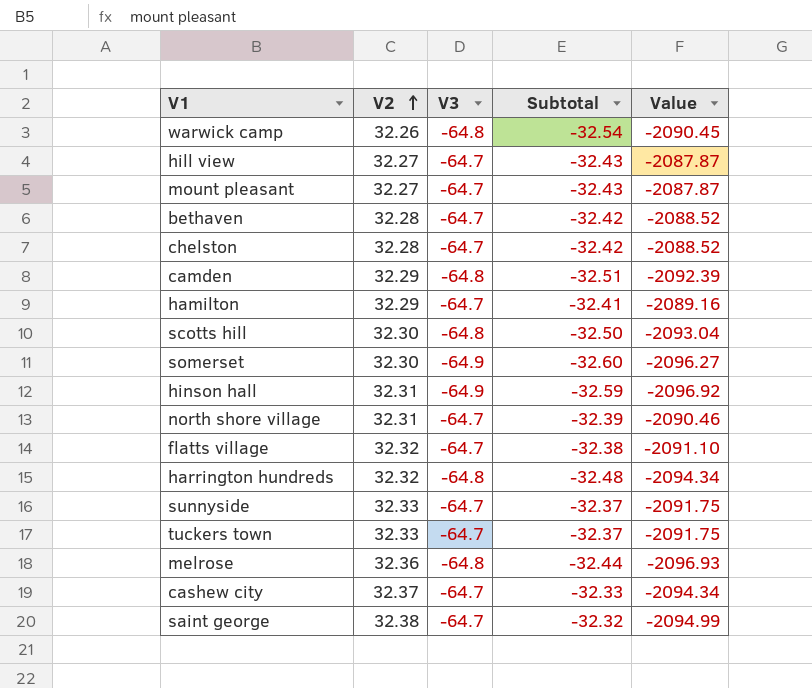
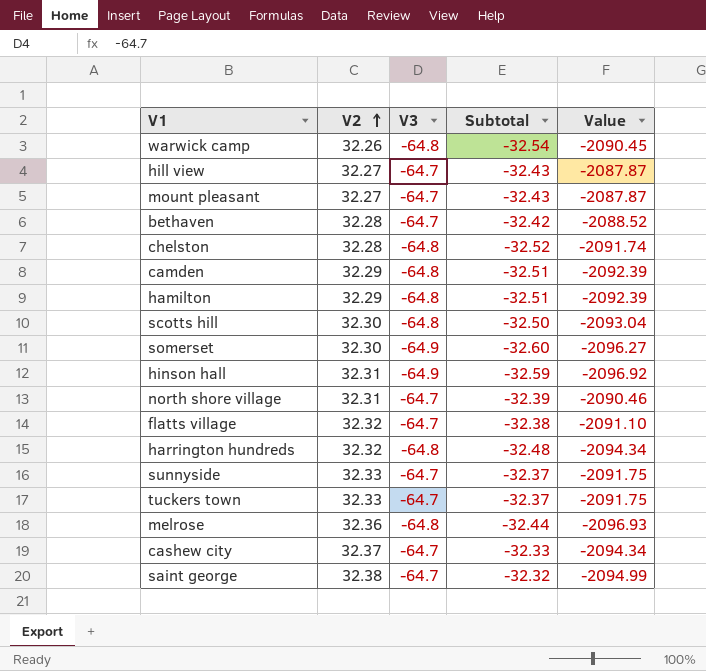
chelston | V3: -64.7 -> -64.8
chelston | Subtotal: -32.42 -> -32.52
chelston | Value: -2088.52 -> -2091.74
hamilton | V3: -64.7 -> -64.8
hamilton | Subtotal: -32.41 -> -32.51
hamilton | Value: -2089.16 -> -2092.39

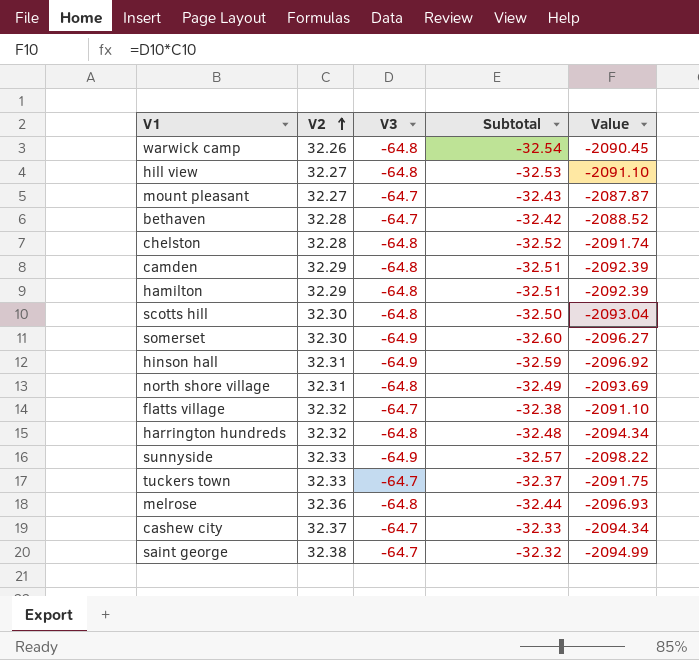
hill view | V3: -64.7 -> -64.8
hill view | Subtotal: -32.43 -> -32.53
hill view | Value: -2087.87 -> -2091.10
north shore village | V3: -64.7 -> -64.8
north shore village | Subtotal: -32.39 -> -32.49
north shore village | Value: -2090.46 -> -2093.69
sunnyside | V3: -64.7 -> -64.9
sunnyside | Subtotal: -32.37 -> -32.57
sunnyside | Value: -2091.75 -> -2098.22

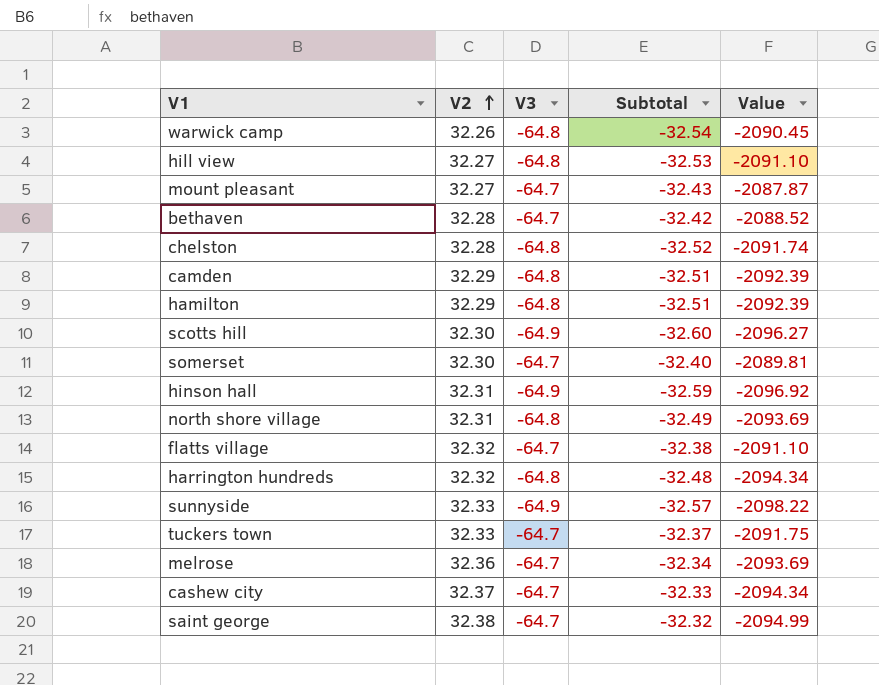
scotts hill | V3: -64.8 -> -64.9
scotts hill | Subtotal: -32.50 -> -32.60
scotts hill | Value: -2093.04 -> -2096.27
somerset | V3: -64.9 -> -64.7
somerset | Subtotal: -32.60 -> -32.40
somerset | Value: -2096.27 -> -2089.81
melrose | V3: -64.8 -> -64.7
melrose | Subtotal: -32.44 -> -32.34
melrose | Value: -2096.93 -> -2093.69

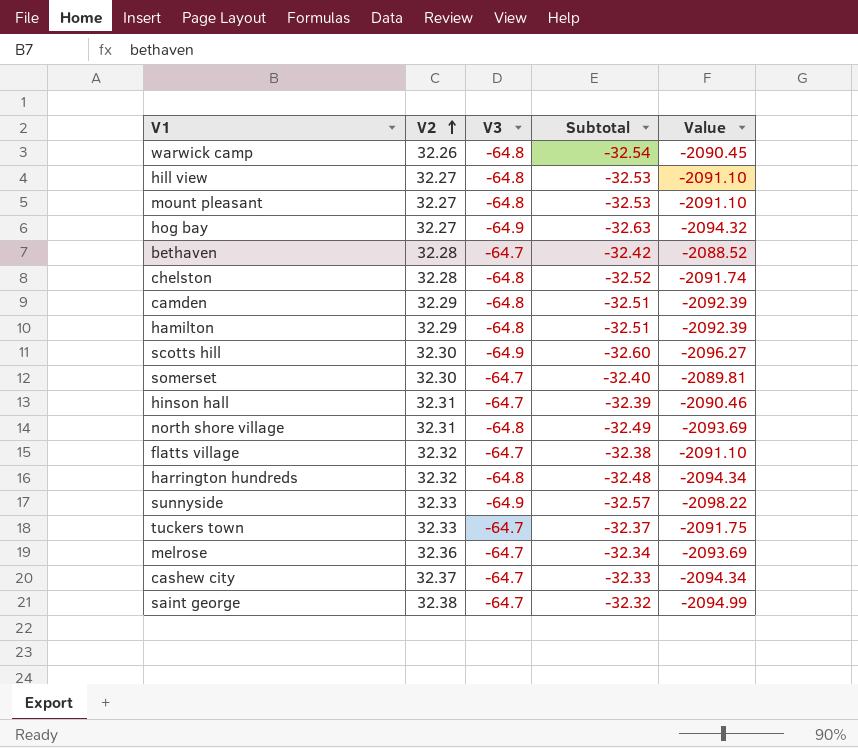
mount pleasant | V3: -64.7 -> -64.8
mount pleasant | Subtotal: -32.43 -> -32.53
mount pleasant | Value: -2087.87 -> -2091.10
row hog bay: none -> 32.27 | -64.9 | -32.63 | -2094.32
hinson hall | V3: -64.9 -> -64.7
hinson hall | Subtotal: -32.59 -> -32.39
hinson hall | Value: -2096.92 -> -2090.46

